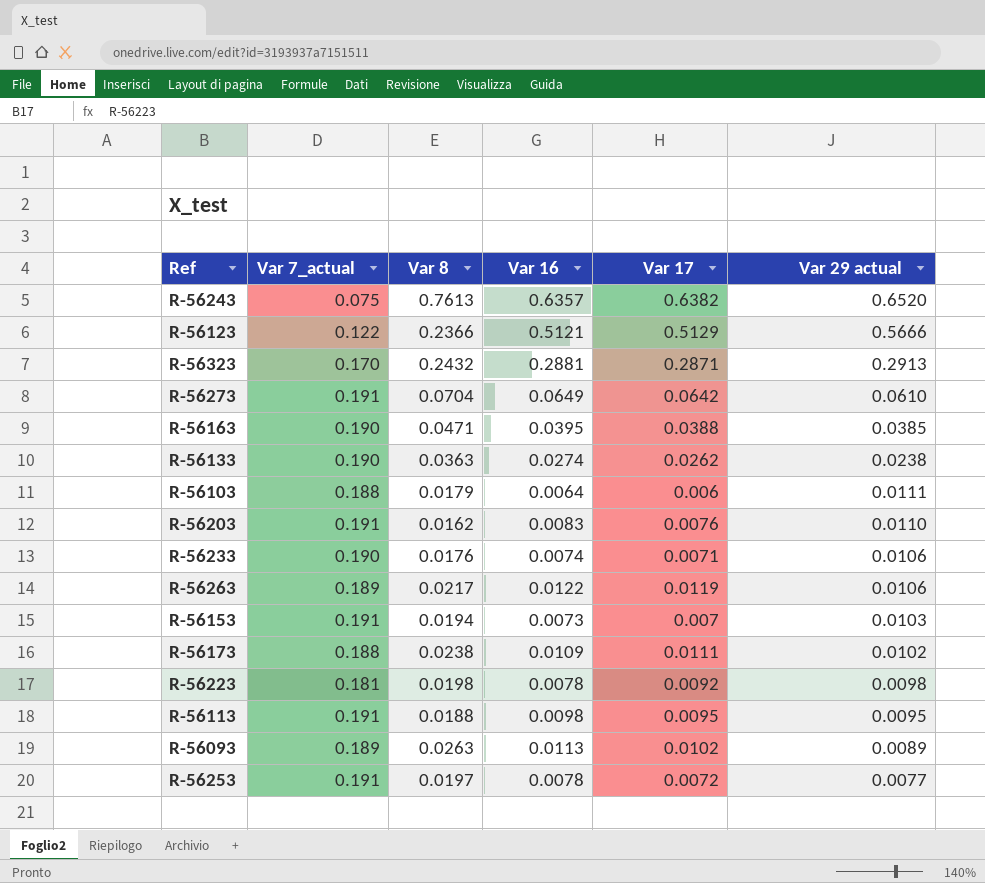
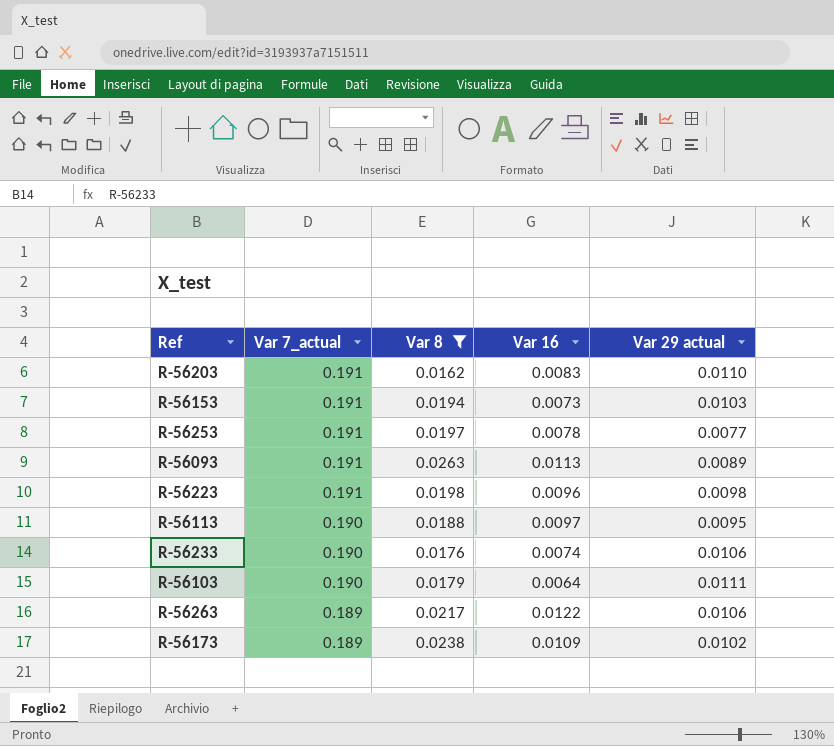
filter: none -> Var 8 <= 0.0263
row order: Var 29 actual descending -> Var 7_actual descending
column Var 17 | position: 5 -> none
R-56093 | Var 7_actual: 0.189 -> 0.191
R-56223 | Var 7_actual: 0.181 -> 0.191
R-56223 | Var 16: 0.0078 -> 0.0096
R-56113 | Var 7_actual: 0.191 -> 0.190
R-56113 | Var 16: 0.0098 -> 0.0097
R-56103 | Var 7_actual: 0.188 -> 0.190
R-56173 | Var 7_actual: 0.188 -> 0.189

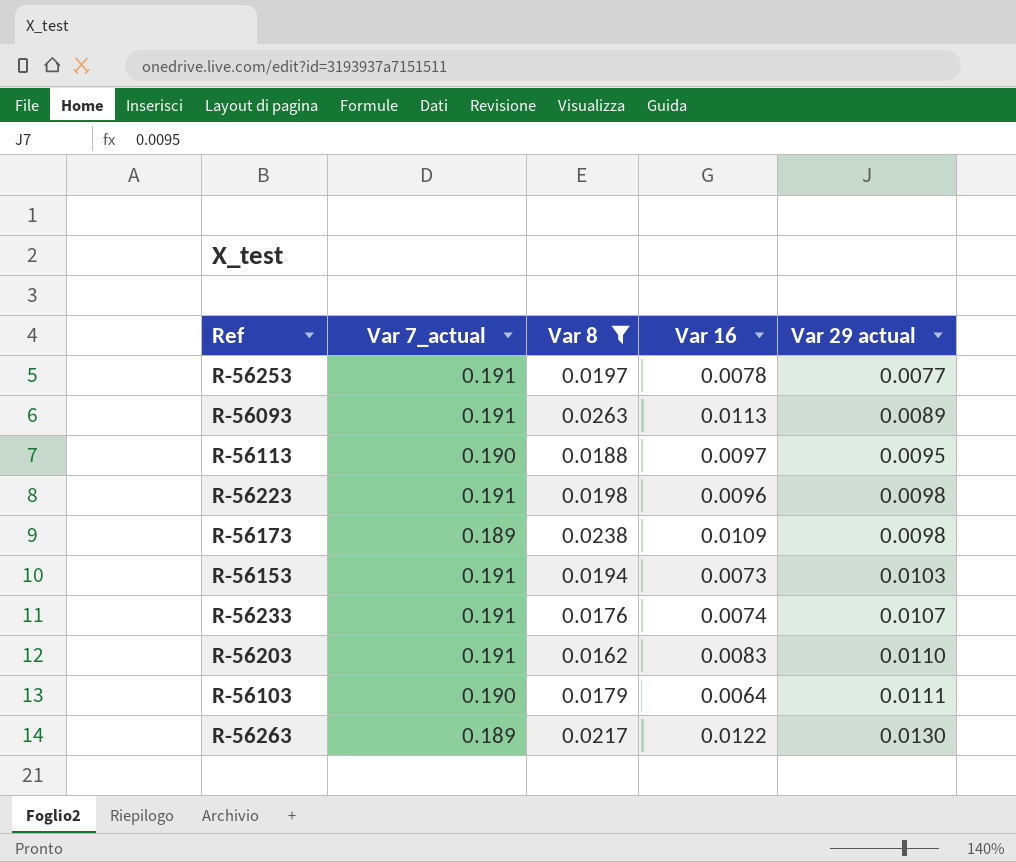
row order: Var 7_actual descending -> Var 29 actual ascending
R-56173 | Var 29 actual: 0.0102 -> 0.0098
R-56233 | Var 7_actual: 0.190 -> 0.191
R-56233 | Var 29 actual: 0.0106 -> 0.0107
R-56263 | Var 29 actual: 0.0106 -> 0.0130

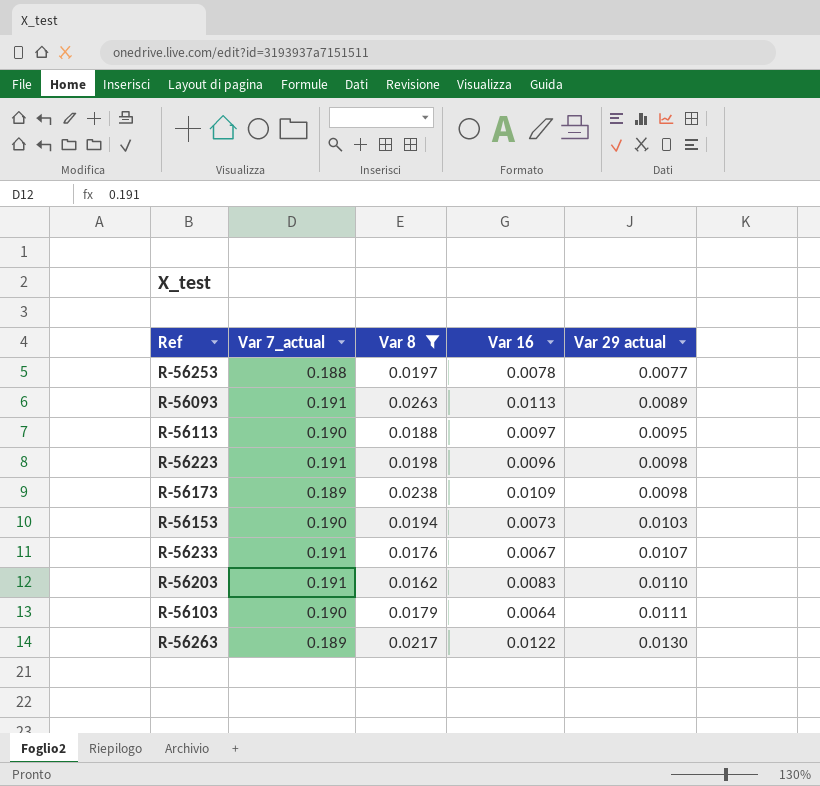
R-56253 | Var 7_actual: 0.191 -> 0.188
R-56153 | Var 7_actual: 0.191 -> 0.190
R-56233 | Var 16: 0.0074 -> 0.0067

